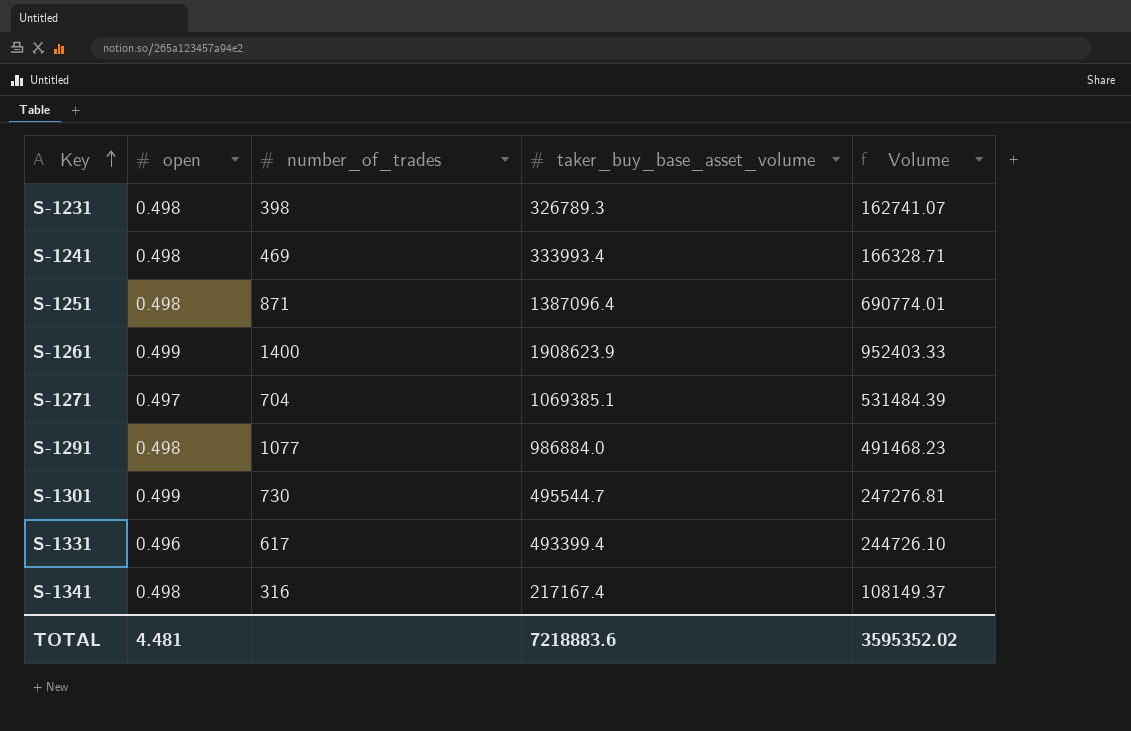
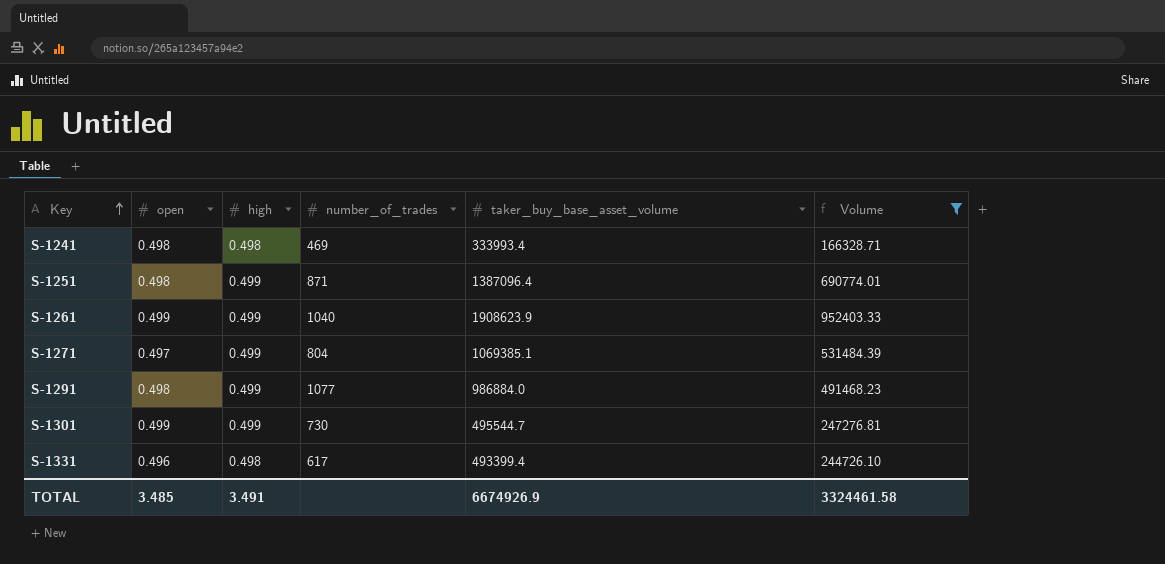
filter: none -> Volume >= 166328.71
column high | position: none -> 3
S-1261 | number_of_trades: 1400 -> 1040
S-1271 | number_of_trades: 704 -> 804
TOTAL | open: 4.481 -> 3.485
TOTAL | taker_buy_base_asset_volume: 7218883.6 -> 6674926.9
TOTAL | Volume: 3595352.02 -> 3324461.58

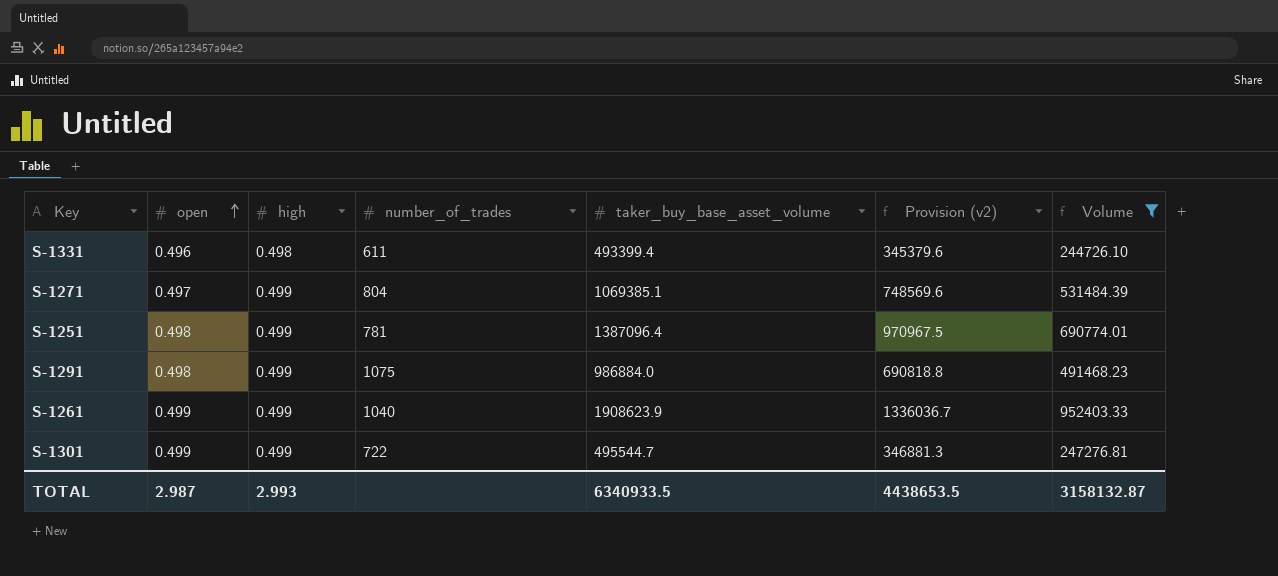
row order: Key ascending -> open ascending
column Provision (v2) | formula: none -> [taker_buy_base_asset_volume] * 0.7
row S-1241: 0.498 | 0.498 | 469 | 333993.4 | 166328.71 -> none
S-1331 | number_of_trades: 617 -> 611
S-1251 | number_of_trades: 871 -> 781
S-1291 | number_of_trades: 1077 -> 1075
S-1301 | number_of_trades: 730 -> 722
TOTAL | open: 3.485 -> 2.987
TOTAL | high: 3.491 -> 2.993
TOTAL | taker_buy_base_asset_volume: 6674926.9 -> 6340933.5
TOTAL | Volume: 3324461.58 -> 3158132.87

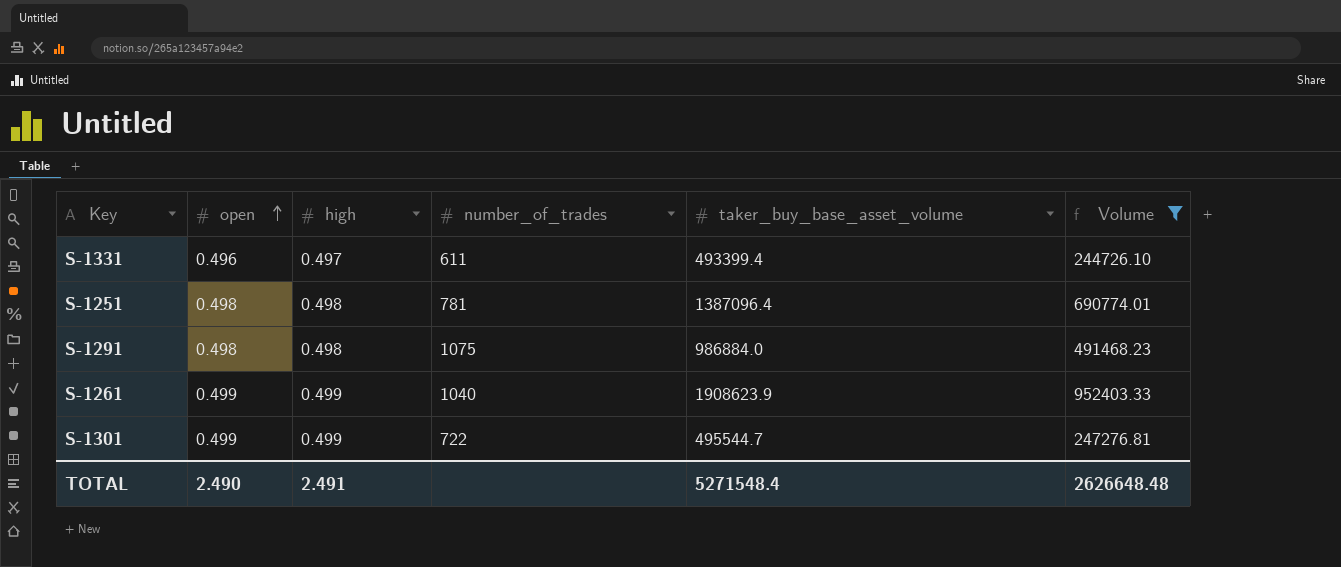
column Provision (v2) | formula: [taker_buy_base_asset_volume] * 0.7 -> none
row S-1271: 0.497 | 0.499 | 804 | 1069385.1 | 748569.6 | 531484.39 -> none
S-1331 | high: 0.498 -> 0.497
S-1251 | high: 0.499 -> 0.498
S-1291 | high: 0.499 -> 0.498
TOTAL | open: 2.987 -> 2.490
TOTAL | high: 2.993 -> 2.491
TOTAL | taker_buy_base_asset_volume: 6340933.5 -> 5271548.4
TOTAL | Volume: 3158132.87 -> 2626648.48

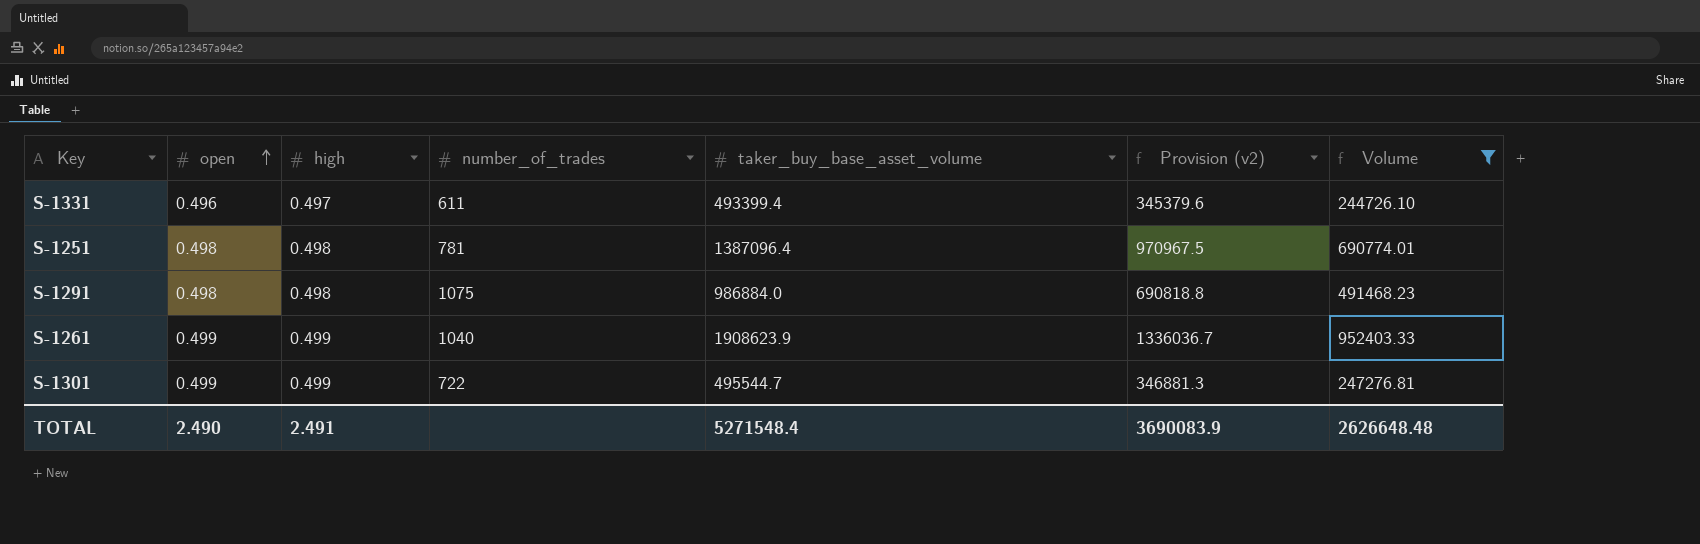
column Provision (v2) | formula: none -> [taker_buy_base_asset_volume] * 0.7

